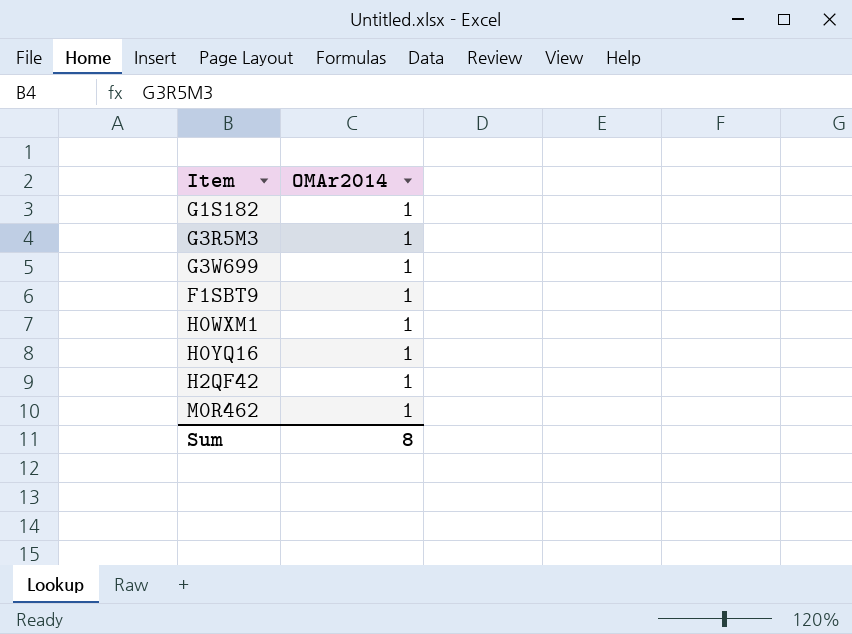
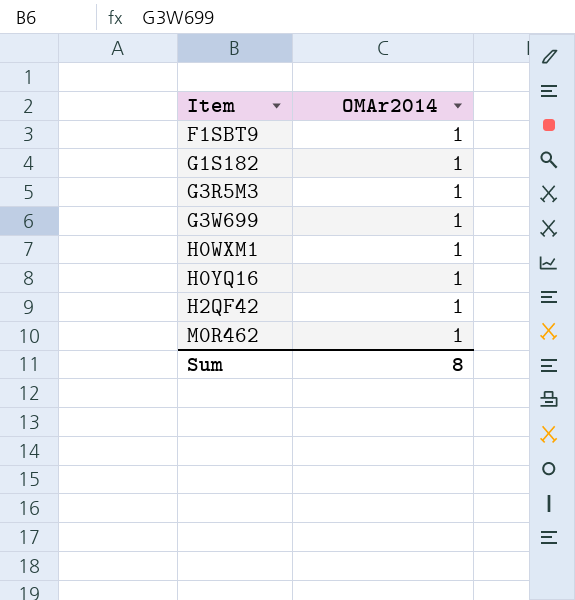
row order: none -> Item ascending

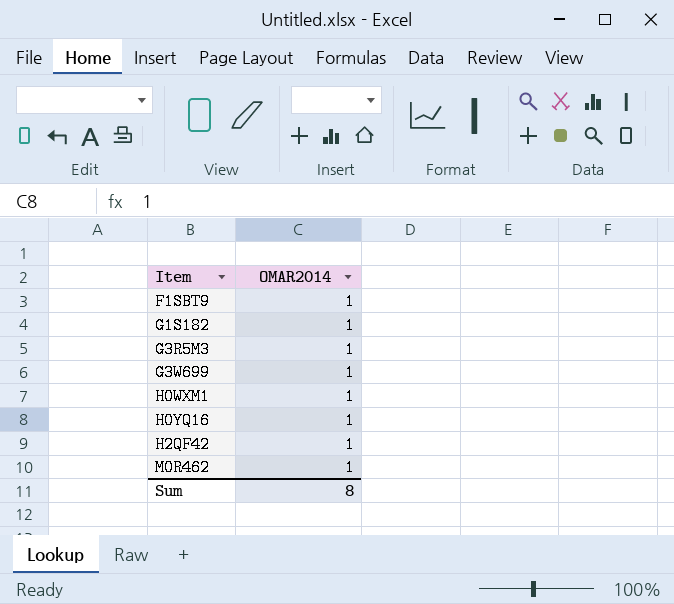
column name: OMAr2014 -> OMAR2014

